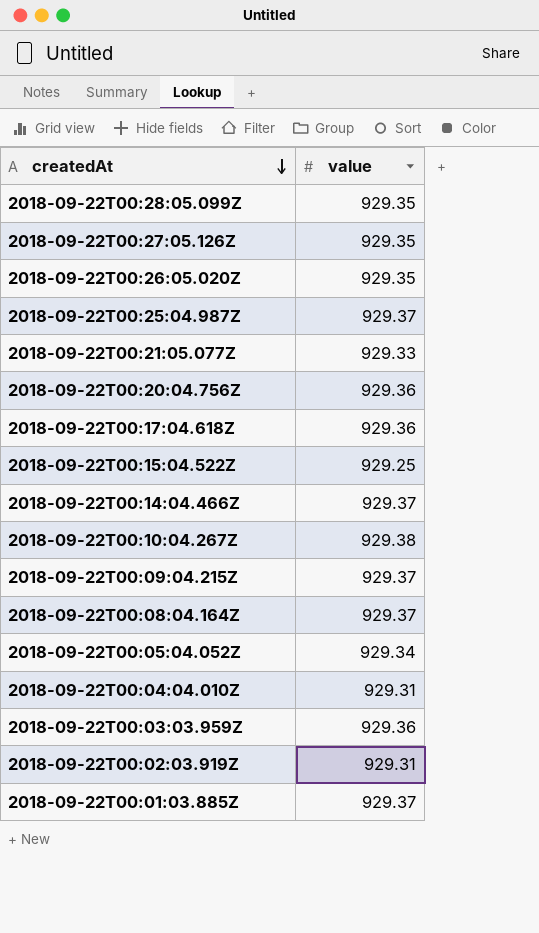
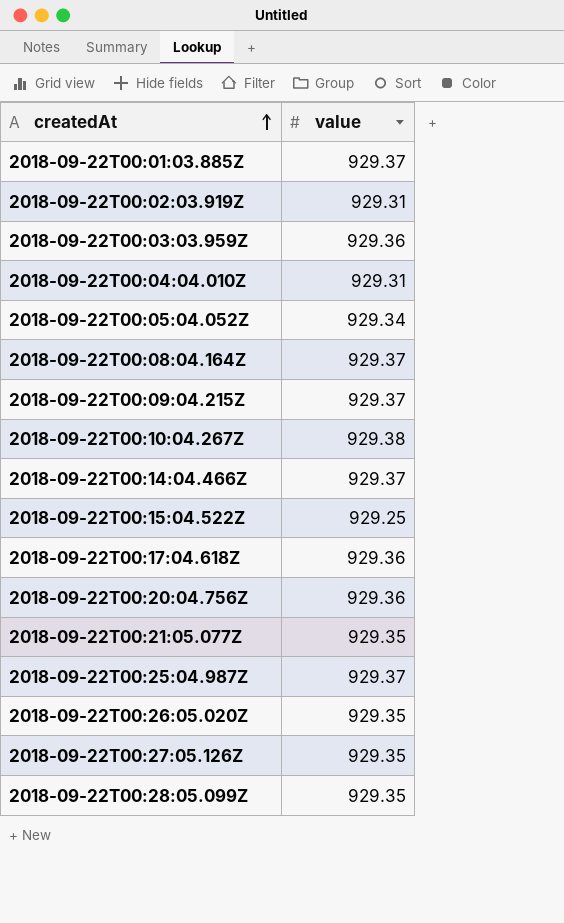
row order: createdAt descending -> createdAt ascending
2018-09-22T00:21:05.077Z | value: 929.33 -> 929.35

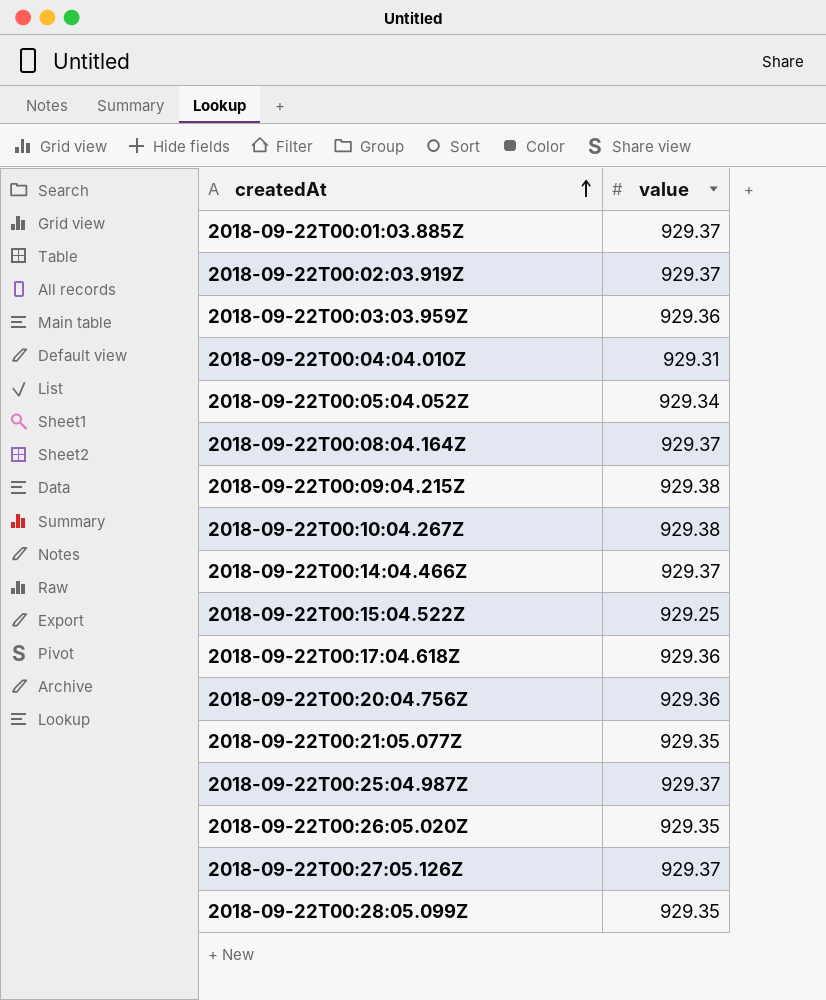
2018-09-22T00:02:03.919Z | value: 929.31 -> 929.37
2018-09-22T00:09:04.215Z | value: 929.37 -> 929.38
2018-09-22T00:27:05.126Z | value: 929.35 -> 929.37

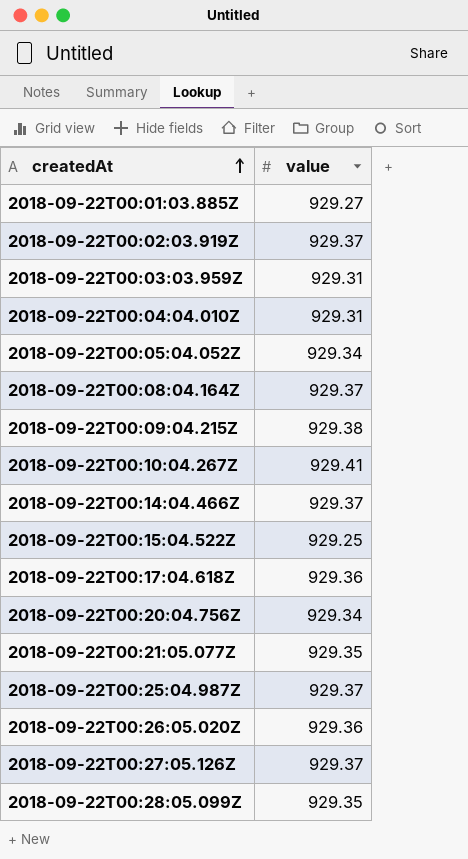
2018-09-22T00:01:03.885Z | value: 929.37 -> 929.27
2018-09-22T00:03:03.959Z | value: 929.36 -> 929.31
2018-09-22T00:10:04.267Z | value: 929.38 -> 929.41
2018-09-22T00:20:04.756Z | value: 929.36 -> 929.34
2018-09-22T00:26:05.020Z | value: 929.35 -> 929.36

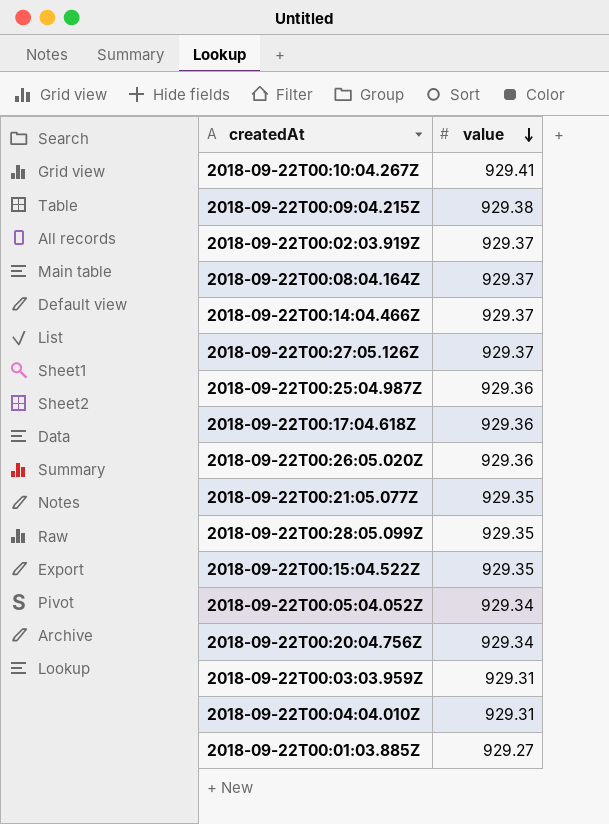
row order: createdAt ascending -> value descending
2018-09-22T00:25:04.987Z | value: 929.37 -> 929.36
2018-09-22T00:15:04.522Z | value: 929.25 -> 929.35

